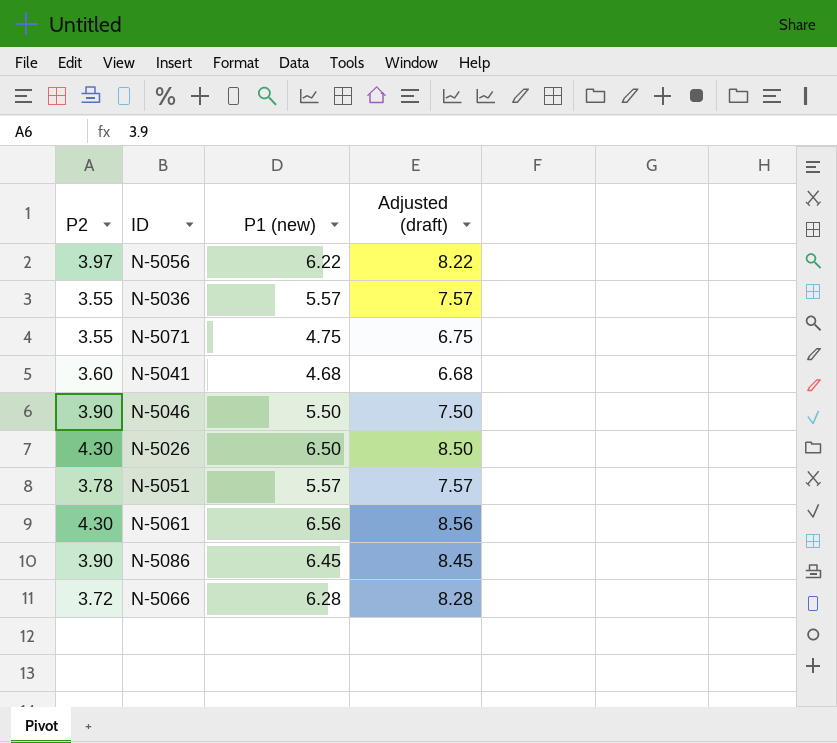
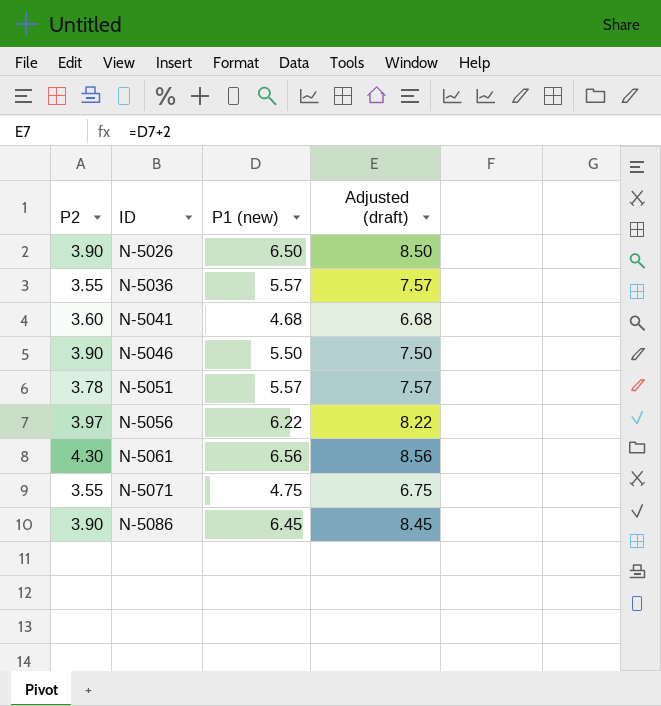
row order: none -> ID ascending
row N-5066: 3.72 | 6.28 | 8.28 -> none
N-5026 | P2: 4.30 -> 3.90

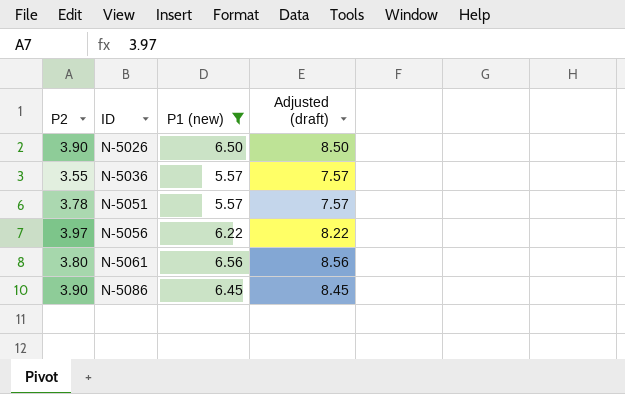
filter: none -> P1 (new) >= 5.57
N-5061 | P2: 4.30 -> 3.80

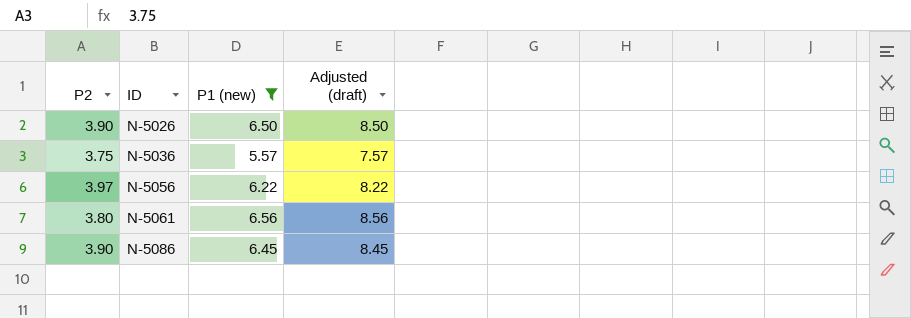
row N-5051: 3.78 | 5.57 | 7.57 -> none
N-5036 | P2: 3.55 -> 3.75

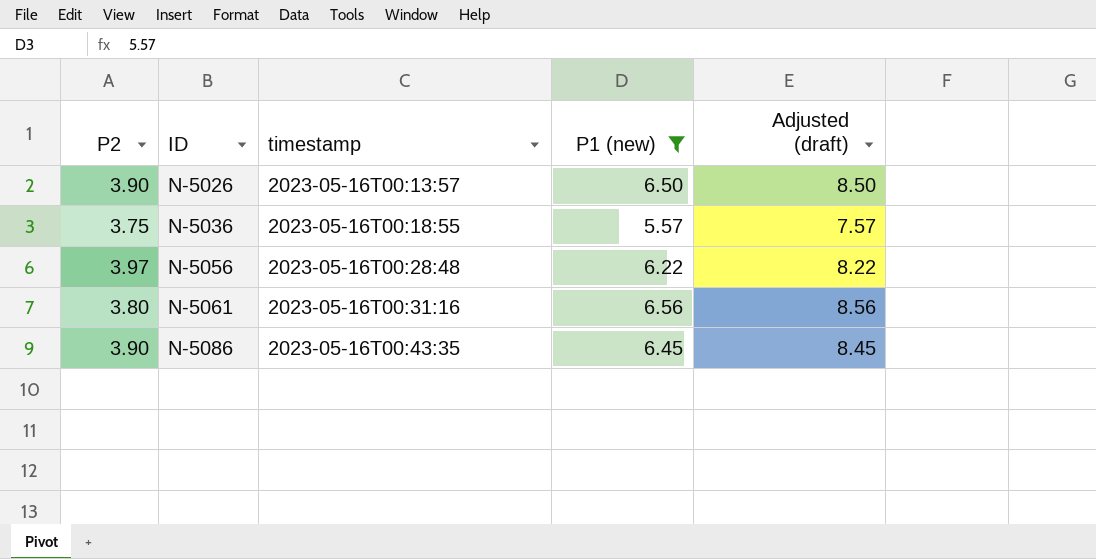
column timestamp | position: none -> 3

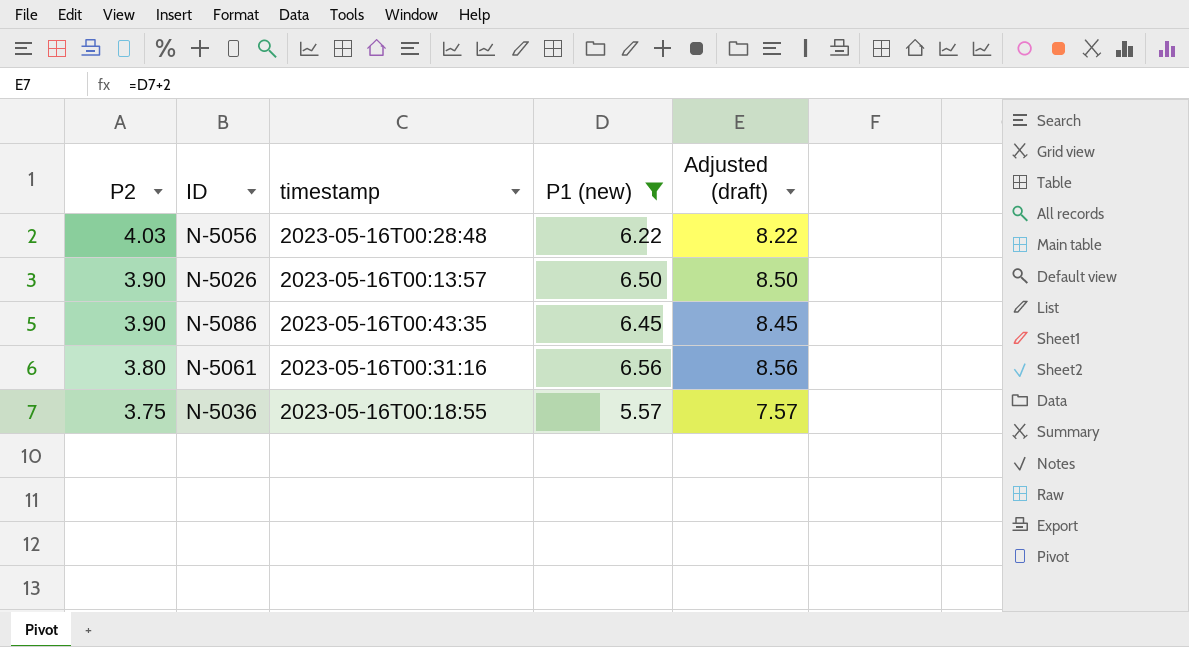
row order: ID ascending -> P2 descending
N-5056 | P2: 3.97 -> 4.03

